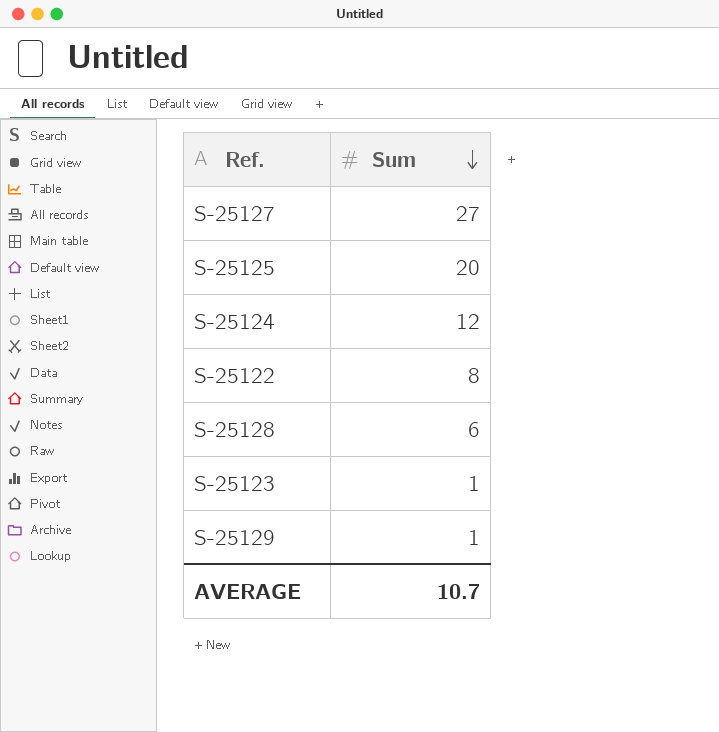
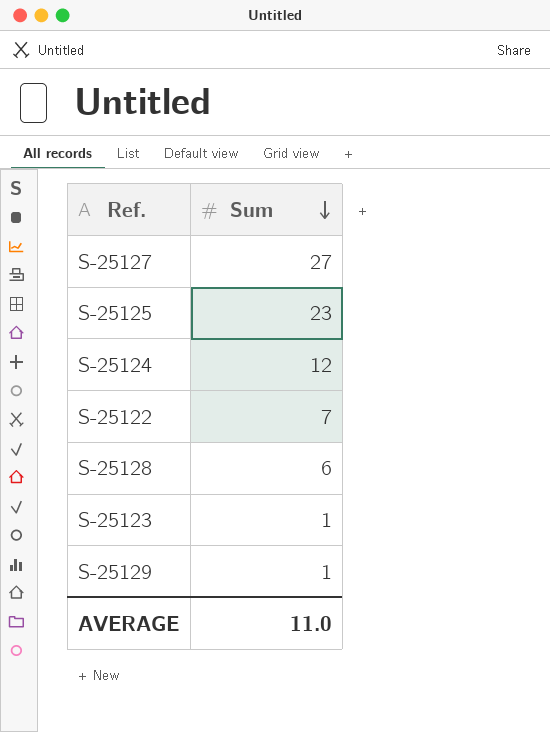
S-25125 | Sum: 20 -> 23
S-25122 | Sum: 8 -> 7
AVERAGE | Sum: 10.7 -> 11.0

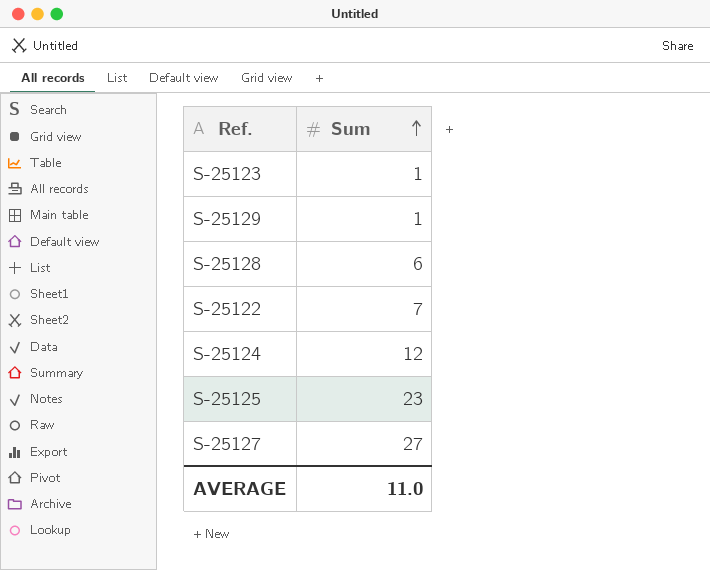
row order: Sum descending -> Sum ascending

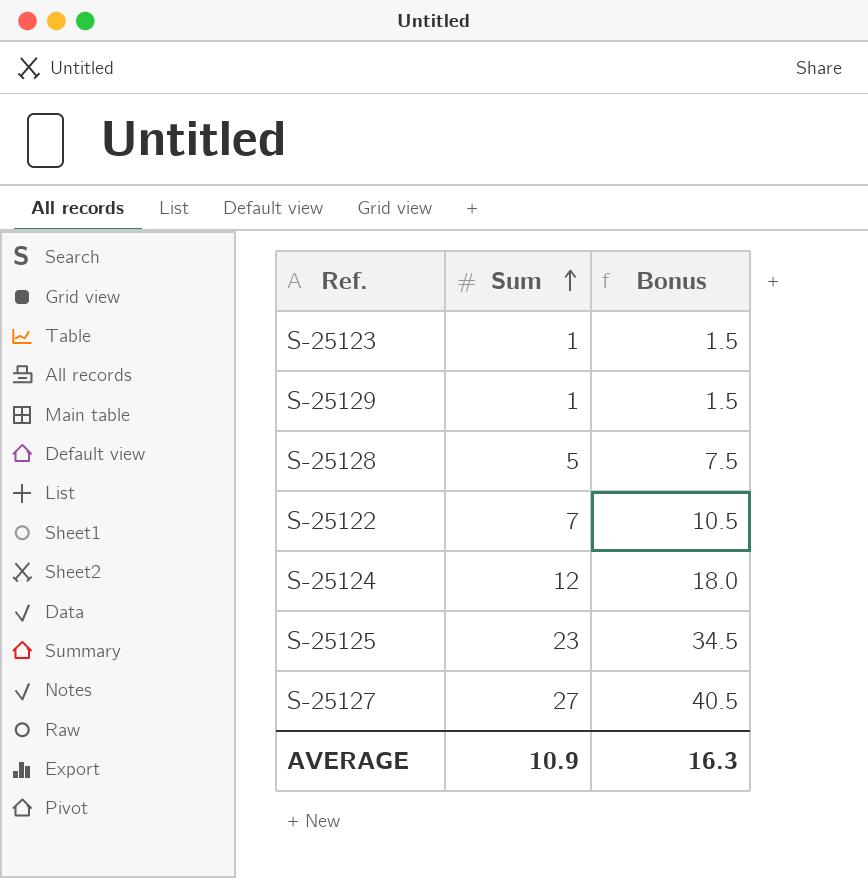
column Bonus | formula: none -> [Sum] * 1.5
S-25128 | Sum: 6 -> 5
AVERAGE | Sum: 11.0 -> 10.9

